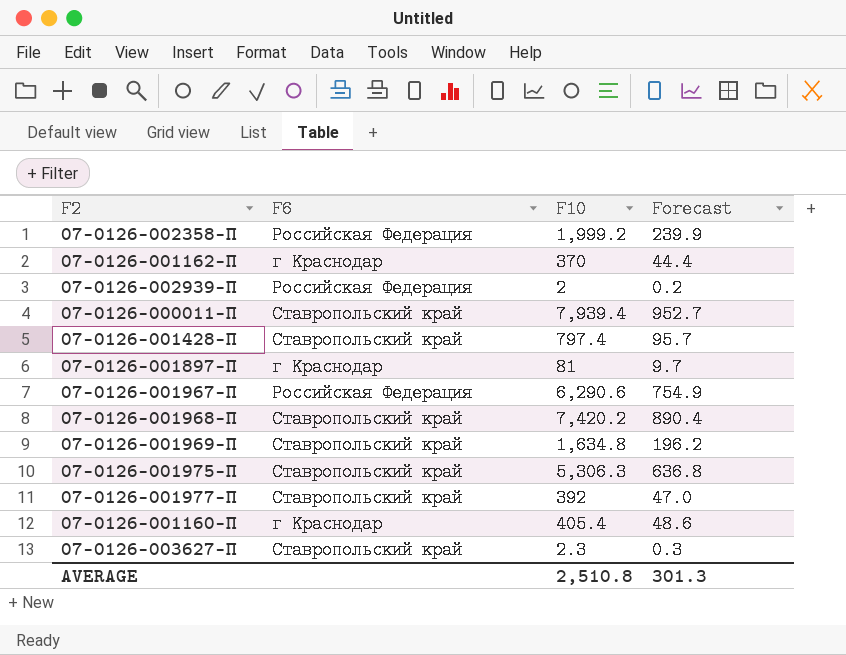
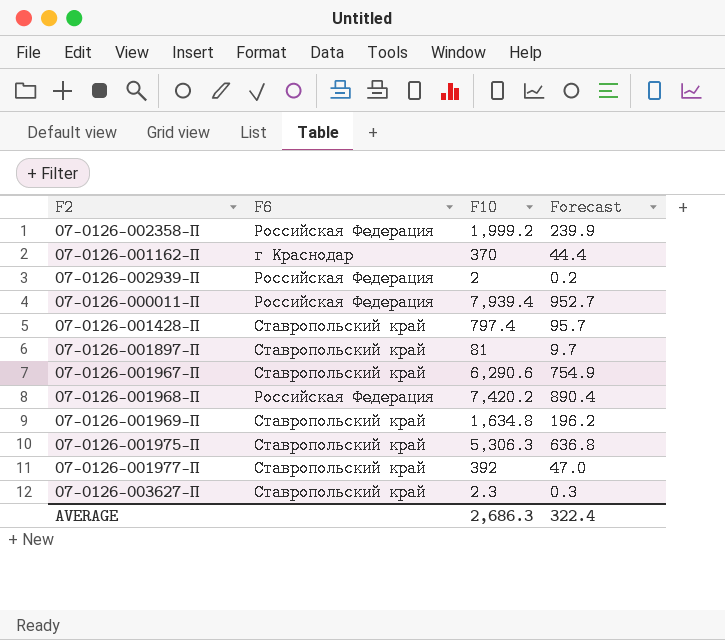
row 07-0126-001160-П: г Краснодар | 405.4 | 48.6 -> none
07-0126-000011-П | F6: Ставропольский край -> Российская Федерация
07-0126-001897-П | F6: г Краснодар -> Ставропольский край
07-0126-001967-П | F6: Российская Федерация -> Ставропольский край
07-0126-001968-П | F6: Ставропольский край -> Российская Федерация
AVERAGE | F10: 2,510.8 -> 2,686.3
AVERAGE | Forecast: 301.3 -> 322.4

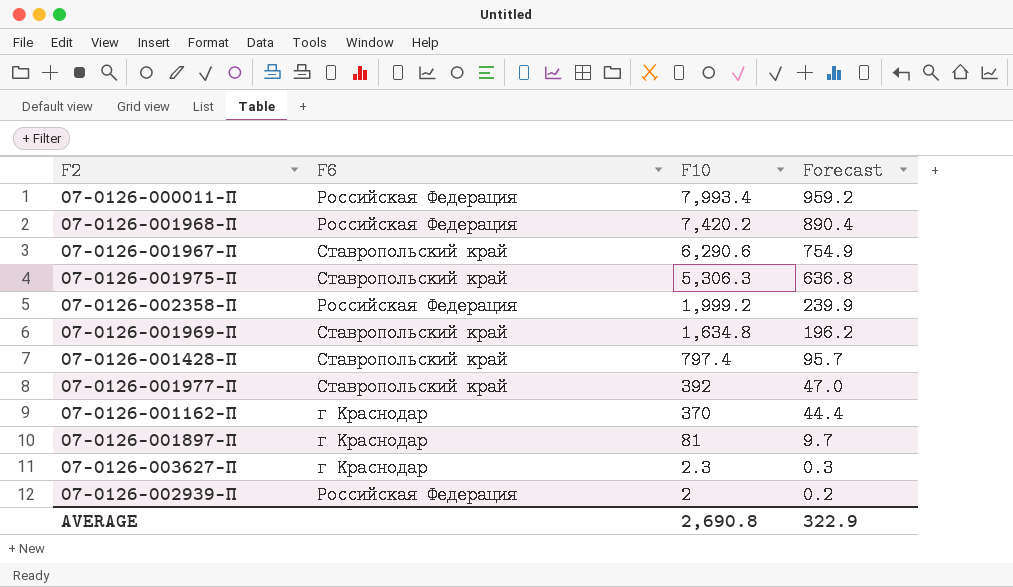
row order: none -> F10 descending
07-0126-000011-П | F10: 7,939.4 -> 7,993.4
07-0126-000011-П | Forecast: 952.7 -> 959.2
07-0126-001897-П | F6: Ставропольский край -> г Краснодар
07-0126-003627-П | F6: Ставропольский край -> г Краснодар
AVERAGE | F10: 2,686.3 -> 2,690.8
AVERAGE | Forecast: 322.4 -> 322.9

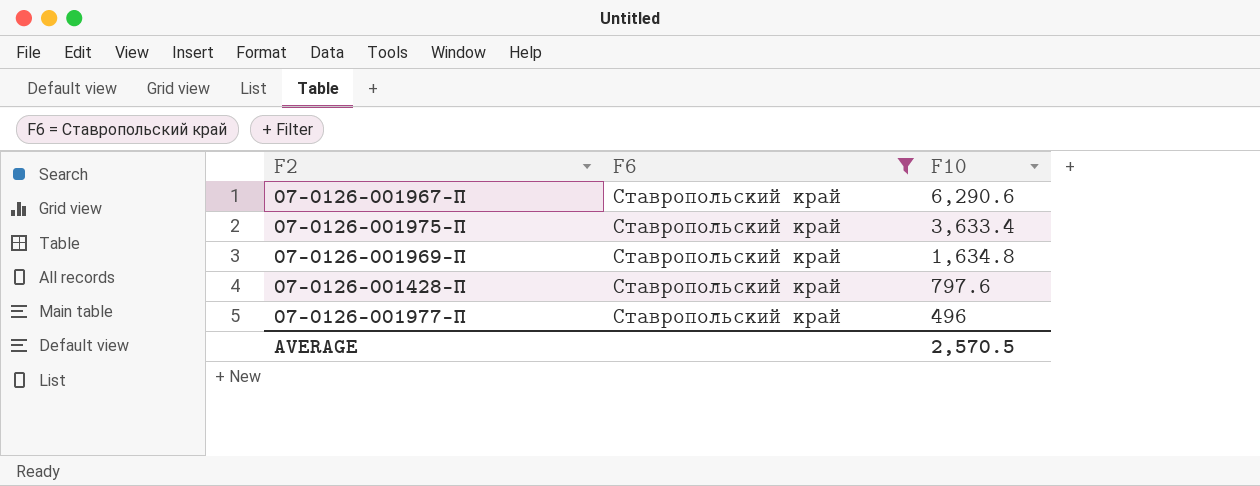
filter: none -> F6 = Ставропольский край
column Forecast | formula: [F10] * 0.12 -> none
07-0126-001975-П | F10: 5,306.3 -> 3,633.4
07-0126-001428-П | F10: 797.4 -> 797.6
07-0126-001977-П | F10: 392 -> 496
AVERAGE | F10: 2,690.8 -> 2,570.5

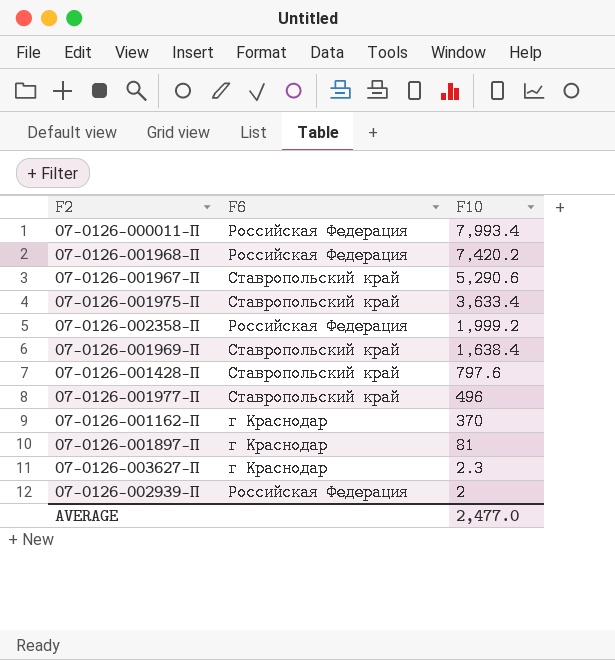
filter: F6 = Ставропольский край -> none
07-0126-001967-П | F10: 6,290.6 -> 5,290.6
07-0126-001969-П | F10: 1,634.8 -> 1,638.4
AVERAGE | F10: 2,570.5 -> 2,477.0

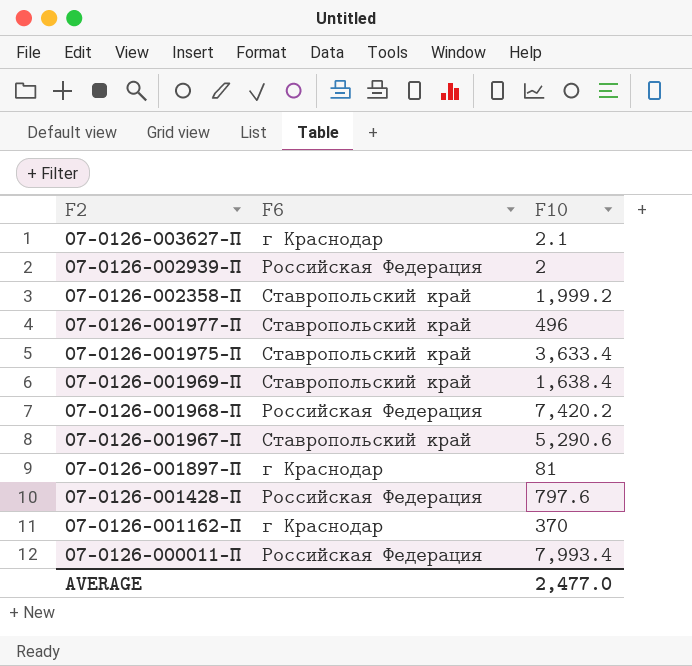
row order: F10 descending -> F2 descending
07-0126-003627-П | F10: 2.3 -> 2.1
07-0126-002358-П | F6: Российская Федерация -> Ставропольский край
07-0126-001428-П | F6: Ставропольский край -> Российская Федерация

